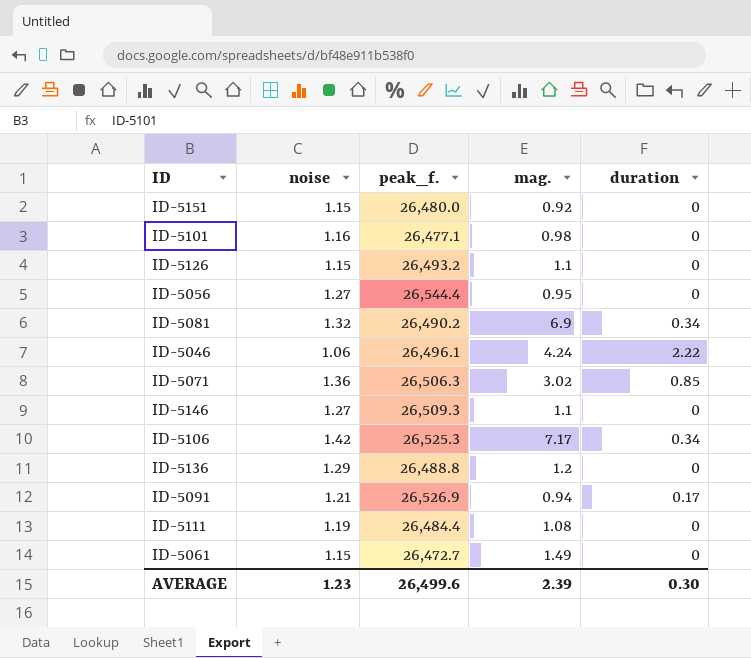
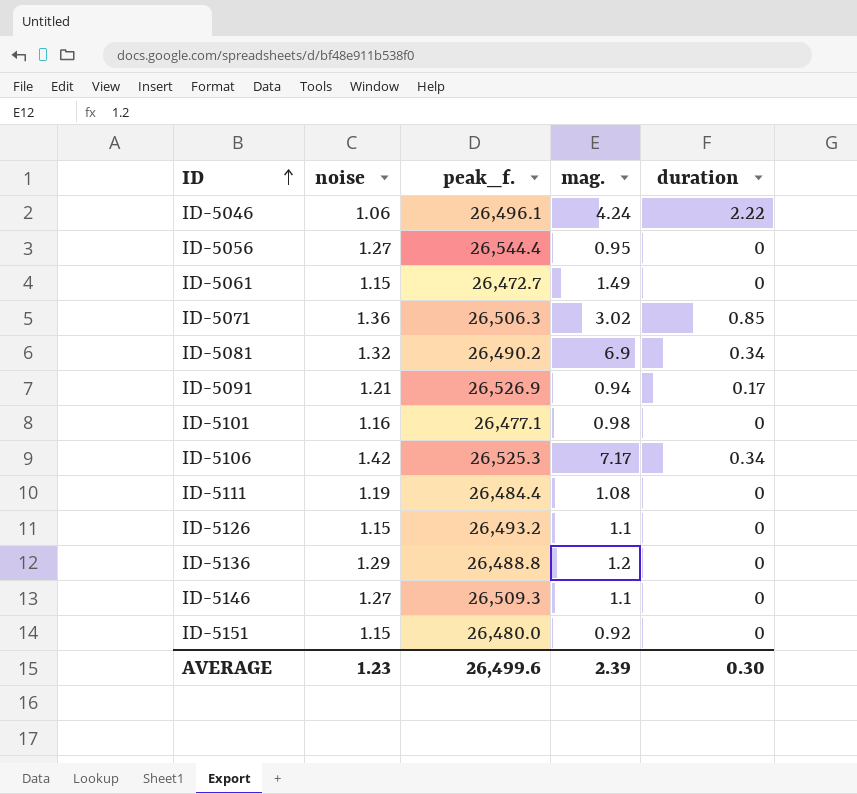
row order: none -> ID ascending

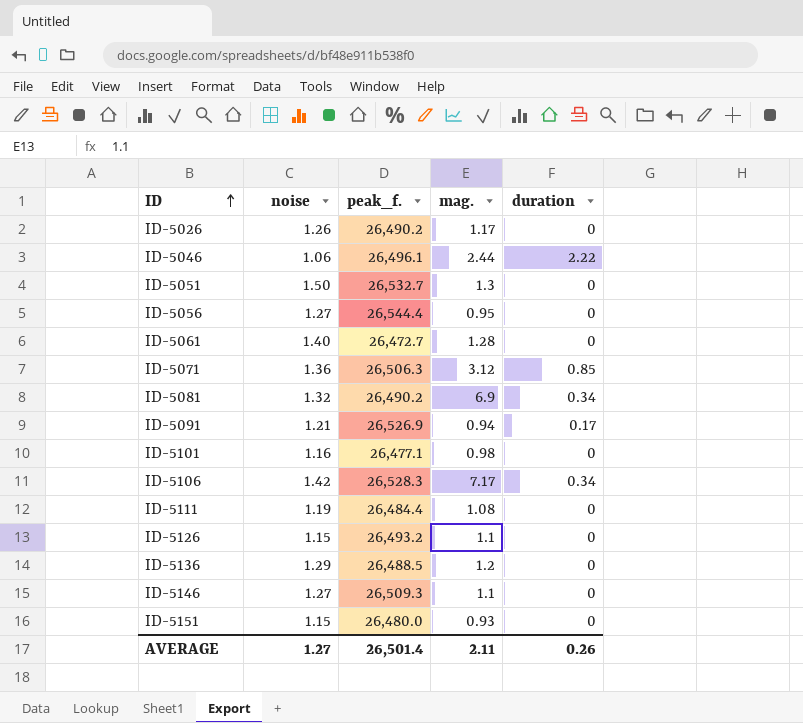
row ID-5026: none -> 1.26 | 26,490.2 | 1.17 | 0
ID-5046 | mag.: 4.24 -> 2.44
row ID-5051: none -> 1.50 | 26,532.7 | 1.3 | 0
ID-5061 | noise: 1.15 -> 1.40
ID-5061 | mag.: 1.49 -> 1.28
ID-5071 | mag.: 3.02 -> 3.12
ID-5106 | peak_f.: 26,525.3 -> 26,528.3
ID-5136 | peak_f.: 26,488.8 -> 26,488.5
ID-5151 | mag.: 0.92 -> 0.93
AVERAGE | noise: 1.23 -> 1.27
AVERAGE | peak_f.: 26,499.6 -> 26,501.4
AVERAGE | mag.: 2.39 -> 2.11
AVERAGE | duration: 0.30 -> 0.26

